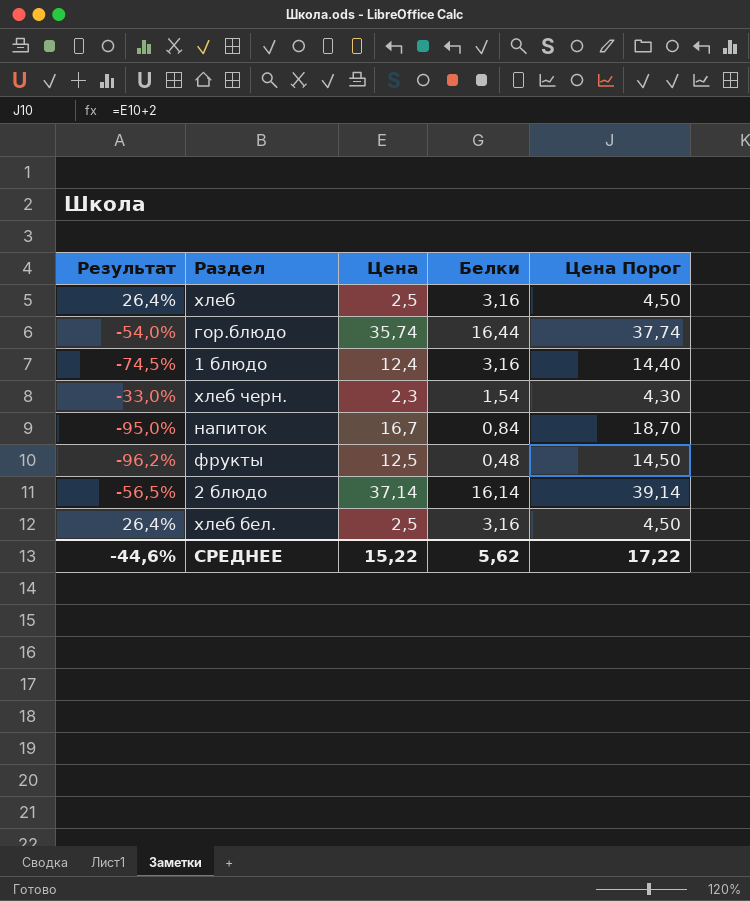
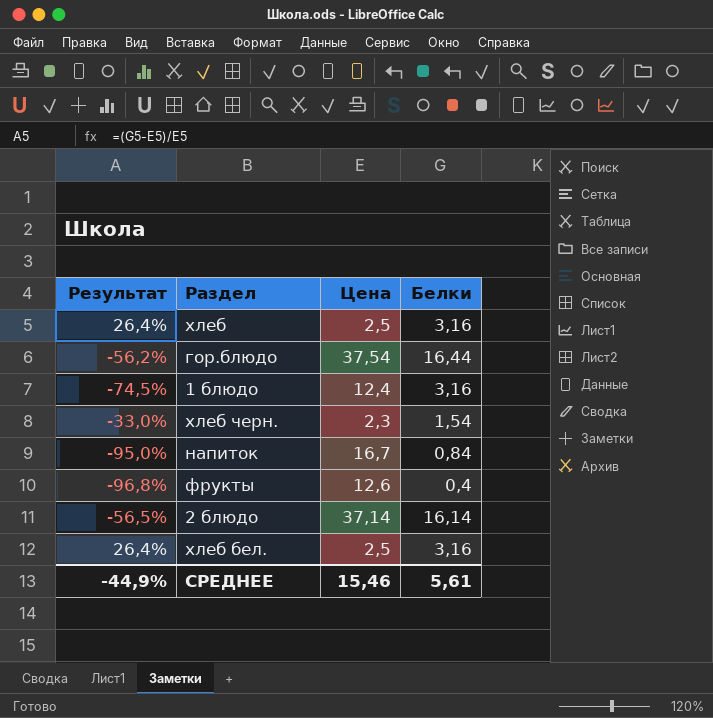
column Цена Порог | formula: [Цена] + 2 -> none
гор.блюдо | Результат: -54,0% -> -56,2%
гор.блюдо | Цена: 35,74 -> 37,54
фрукты | Результат: -96,2% -> -96,8%
фрукты | Цена: 12,5 -> 12,6
фрукты | Белки: 0,48 -> 0,4
СРЕДНЕЕ | Результат: -44,6% -> -44,9%
СРЕДНЕЕ | Цена: 15,22 -> 15,46
СРЕДНЕЕ | Белки: 5,62 -> 5,61

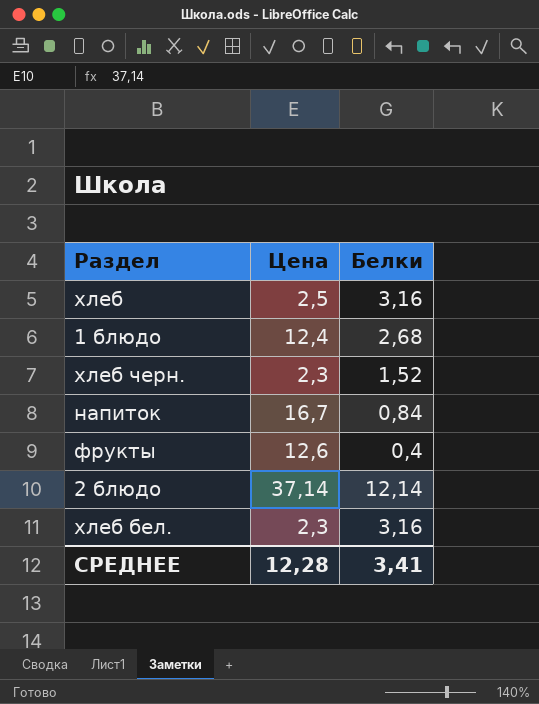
column Результат | formula: ([Белки] - [Цена]) / [Цена] -> none
row гор.блюдо: -56,2% | 37,54 | 16,44 -> none
1 блюдо | Белки: 3,16 -> 2,68
хлеб черн. | Белки: 1,54 -> 1,52
2 блюдо | Белки: 16,14 -> 12,14
хлеб бел. | Цена: 2,5 -> 2,3
СРЕДНЕЕ | Цена: 15,46 -> 12,28
СРЕДНЕЕ | Белки: 5,61 -> 3,41

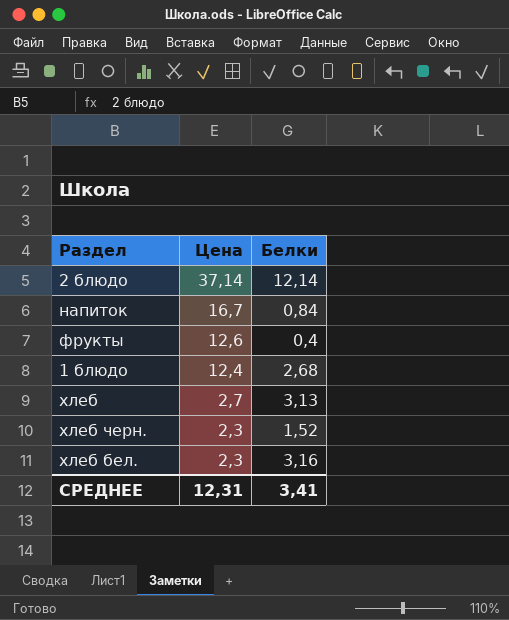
row order: none -> Цена descending
хлеб | Цена: 2,5 -> 2,7
хлеб | Белки: 3,16 -> 3,13
СРЕДНЕЕ | Цена: 12,28 -> 12,31

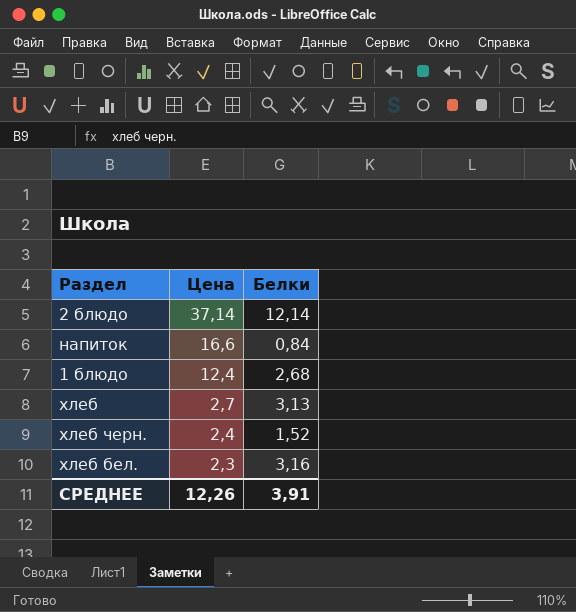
row фрукты: 12,6 | 0,4 -> none
напиток | Цена: 16,7 -> 16,6
хлеб черн. | Цена: 2,3 -> 2,4
СРЕДНЕЕ | Цена: 12,31 -> 12,26
СРЕДНЕЕ | Белки: 3,41 -> 3,91

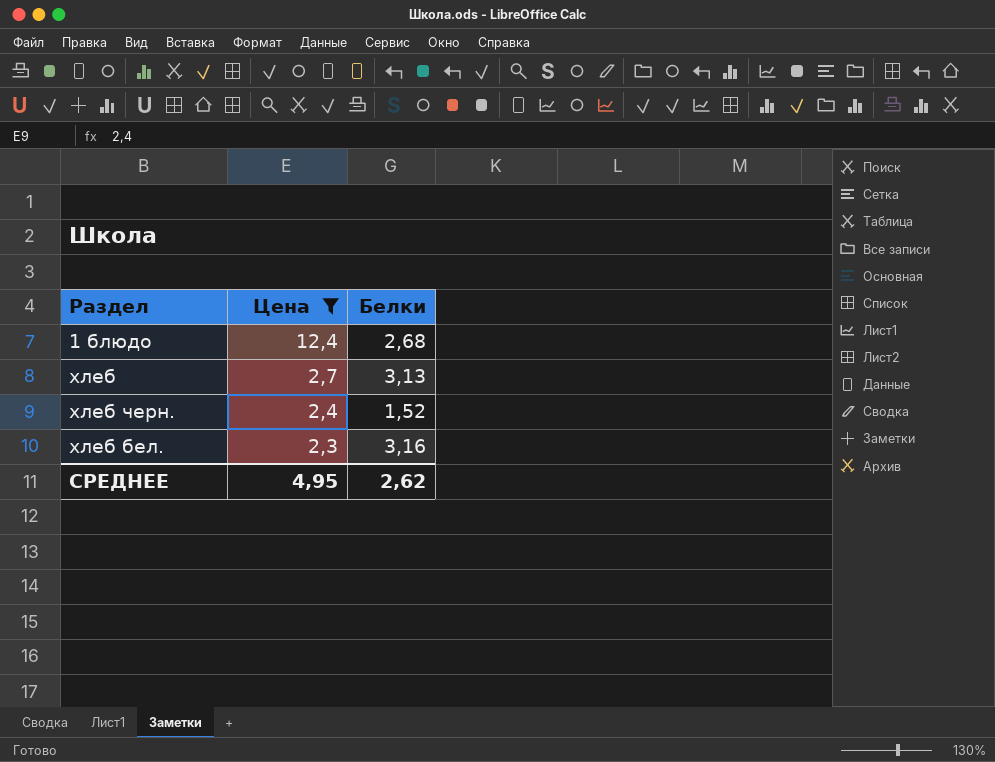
filter: none -> Цена <= 12,4
СРЕДНЕЕ | Цена: 12,26 -> 4,95
СРЕДНЕЕ | Белки: 3,91 -> 2,62

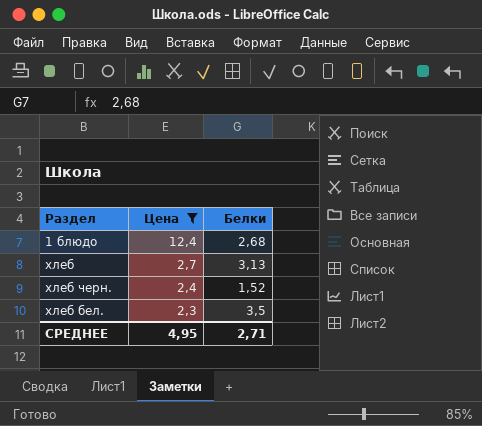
хлеб бел. | Белки: 3,16 -> 3,5
СРЕДНЕЕ | Белки: 2,62 -> 2,71

